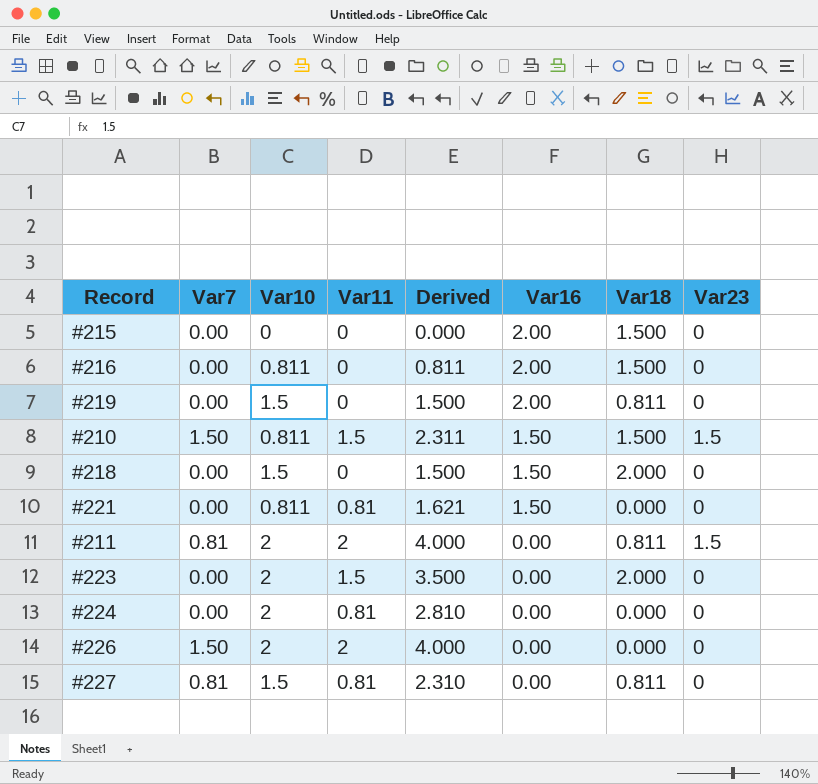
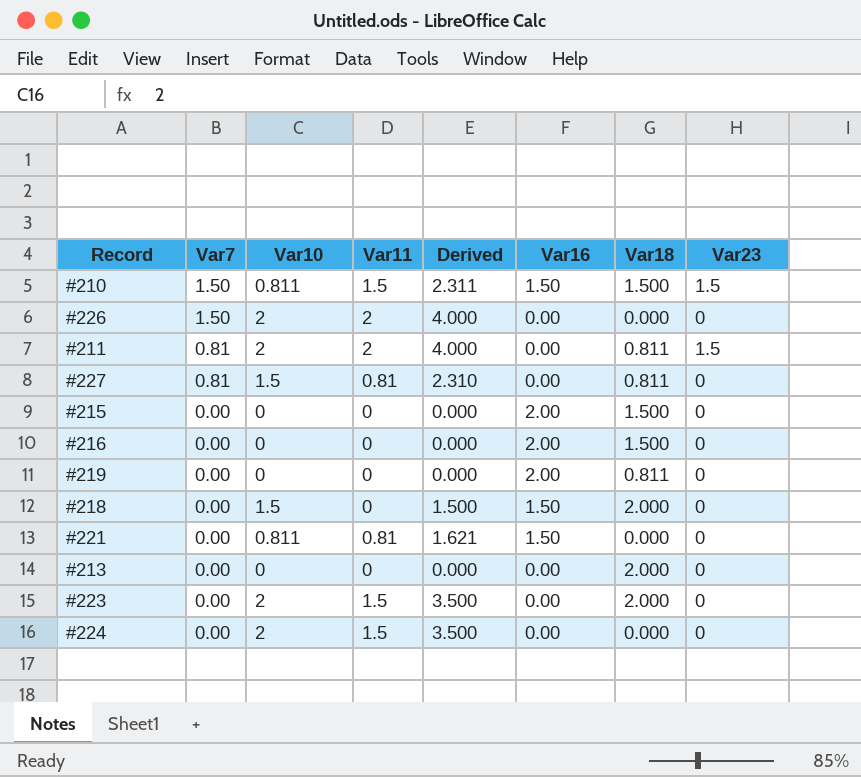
row order: Var16 descending -> Var7 descending
#216 | Var10: 0.811 -> 0
#216 | Derived: 0.811 -> 0.000
#219 | Var10: 1.5 -> 0
#219 | Derived: 1.500 -> 0.000
row #213: none -> 0.00 | 0 | 0 | 0.000 | 0.00 | 2.000 | 0
#224 | Var11: 0.81 -> 1.5
#224 | Derived: 2.810 -> 3.500

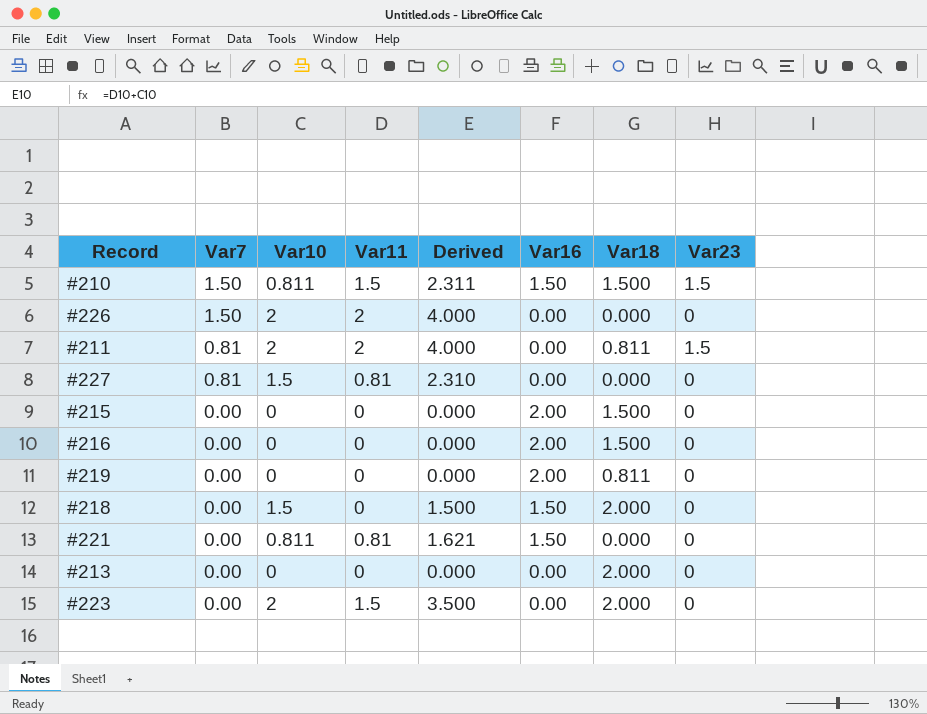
row #224: 0.00 | 2 | 1.5 | 3.500 | 0.00 | 0.000 | 0 -> none
#227 | Var18: 0.811 -> 0.000

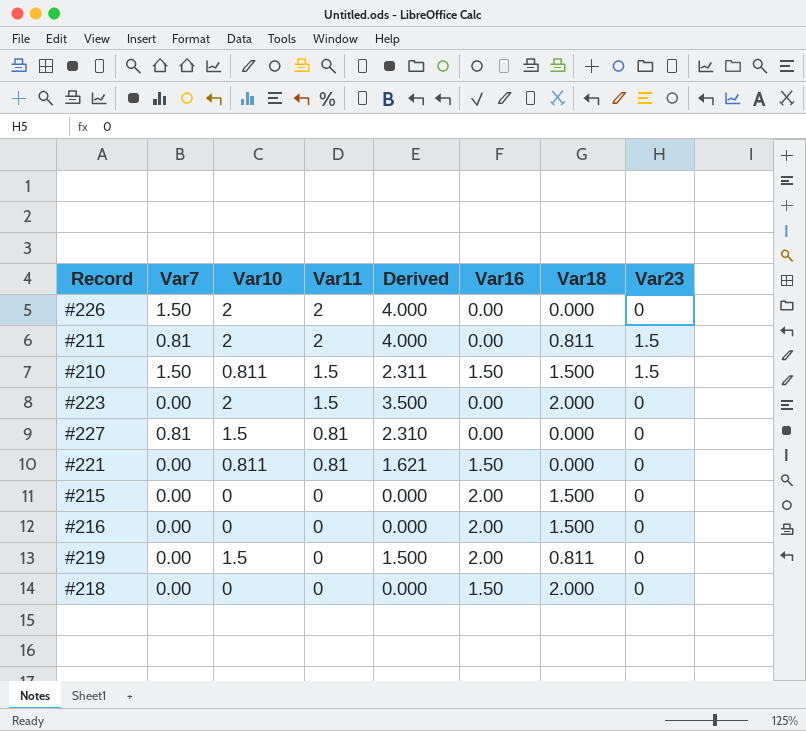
row order: Var7 descending -> Var11 descending
row #213: 0.00 | 0 | 0 | 0.000 | 0.00 | 2.000 | 0 -> none
#219 | Var10: 0 -> 1.5
#219 | Derived: 0.000 -> 1.500
#218 | Var10: 1.5 -> 0
#218 | Derived: 1.500 -> 0.000

